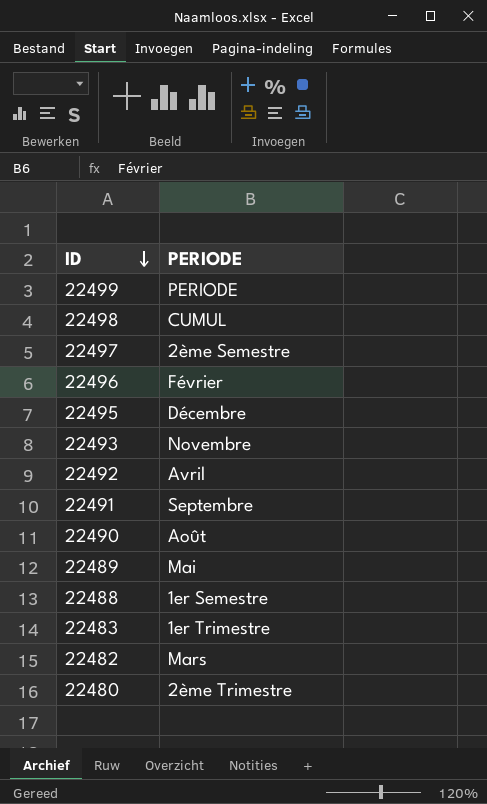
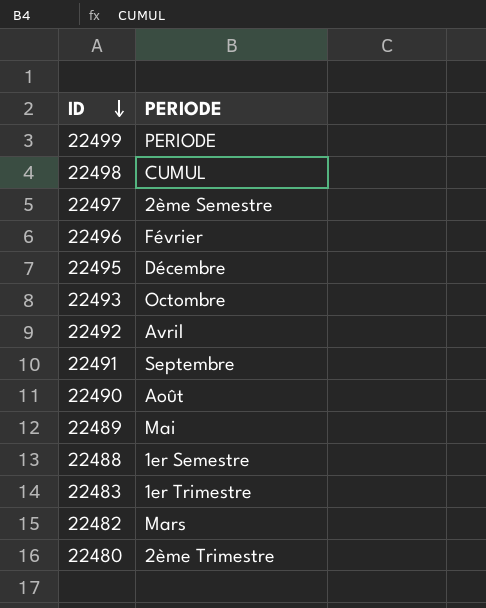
22493 | PERIODE: Novembre -> Octombre

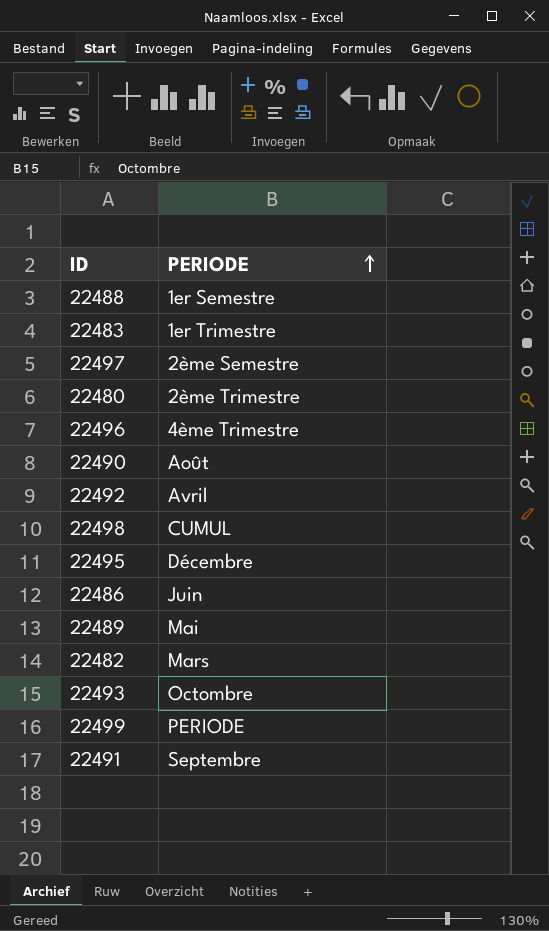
row order: ID descending -> PERIODE ascending
22496 | PERIODE: Février -> 4ème Trimestre
row 22486: none -> Juin

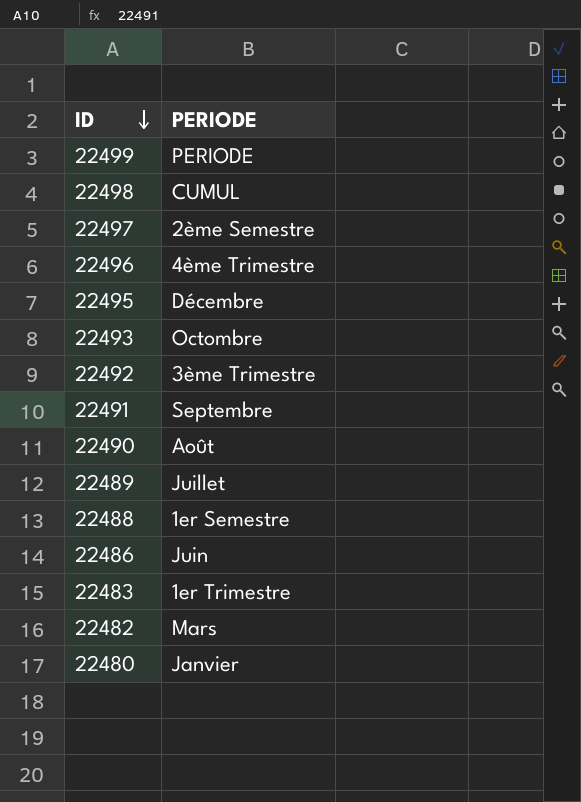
row order: PERIODE ascending -> ID descending
22492 | PERIODE: Avril -> 3ème Trimestre
22489 | PERIODE: Mai -> Juillet
22480 | PERIODE: 2ème Trimestre -> Janvier

